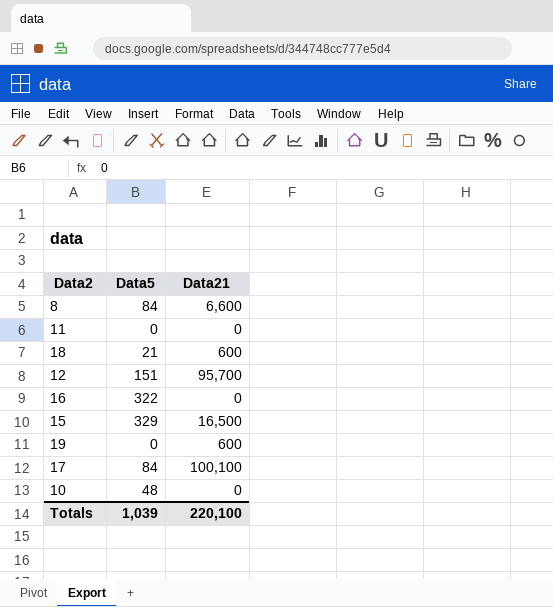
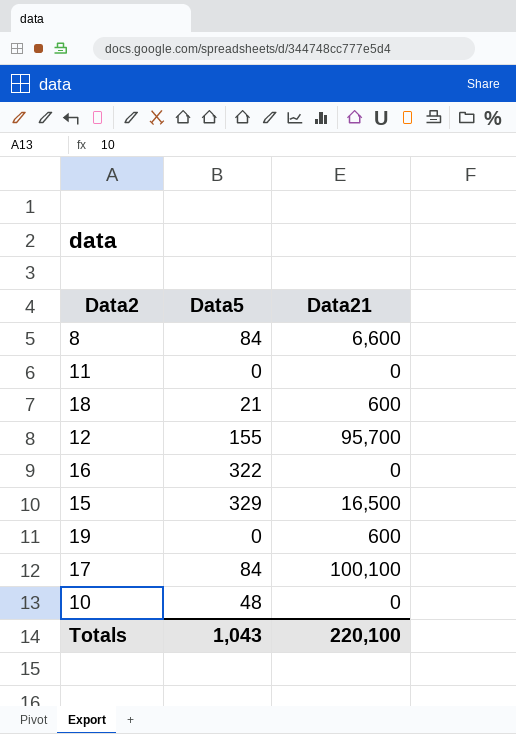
12 | Data5: 151 -> 155
Totals | Data5: 1,039 -> 1,043

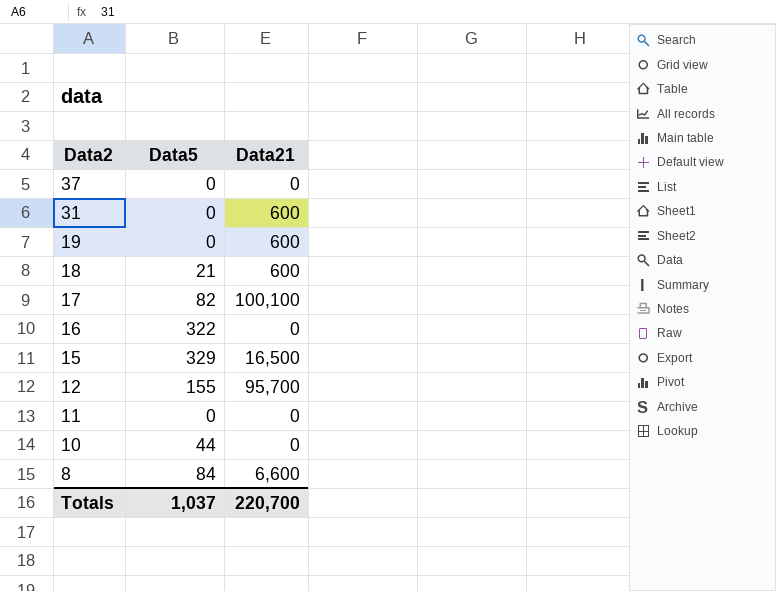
row order: none -> Data2 descending
row 37: none -> 0 | 0
row 31: none -> 0 | 600
17 | Data5: 84 -> 82
10 | Data5: 48 -> 44
Totals | Data5: 1,043 -> 1,037
Totals | Data21: 220,100 -> 220,700

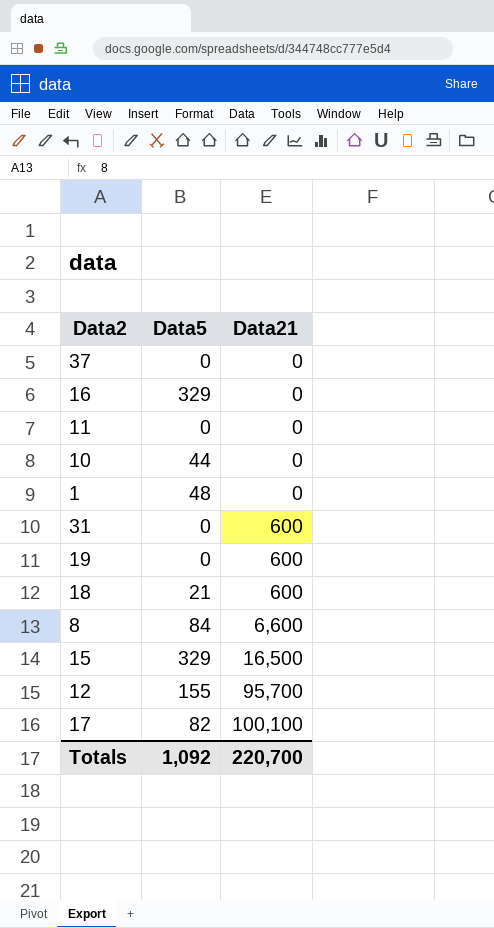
row order: Data2 descending -> Data21 ascending
16 | Data5: 322 -> 329
row 1: none -> 48 | 0
Totals | Data5: 1,037 -> 1,092

